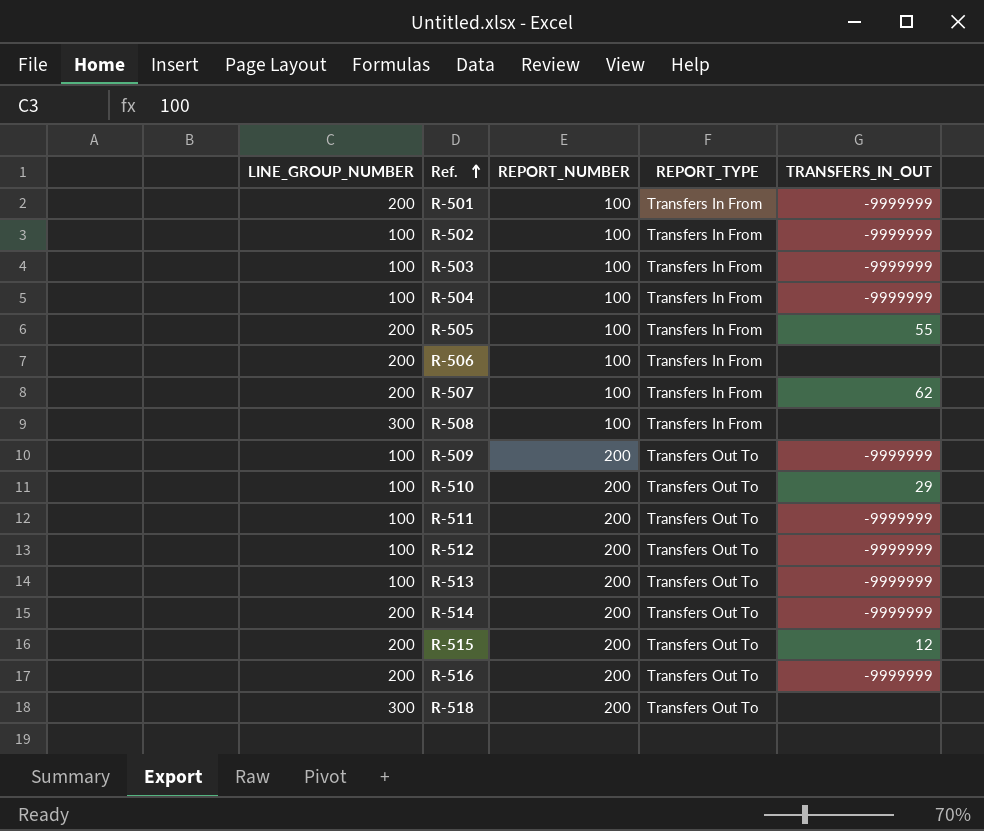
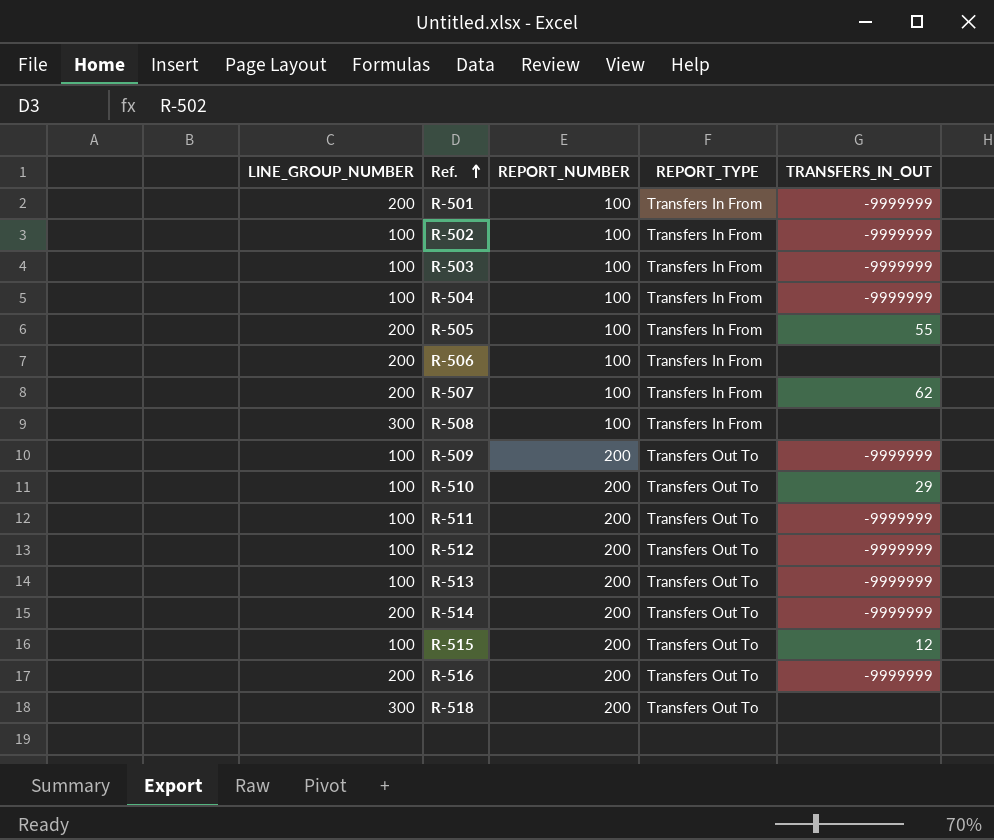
R-515 | LINE_GROUP_NUMBER: 200 -> 100

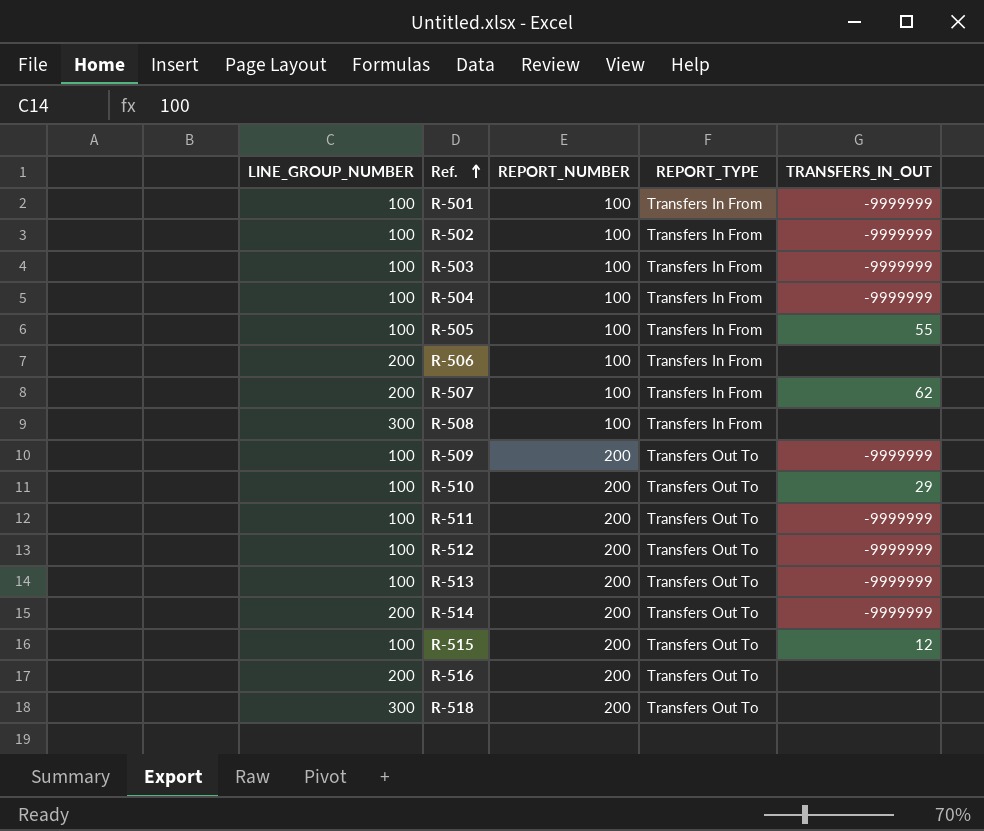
R-501 | LINE_GROUP_NUMBER: 200 -> 100
R-505 | LINE_GROUP_NUMBER: 200 -> 100
R-516 | TRANSFERS_IN_OUT: -9999999 -> none

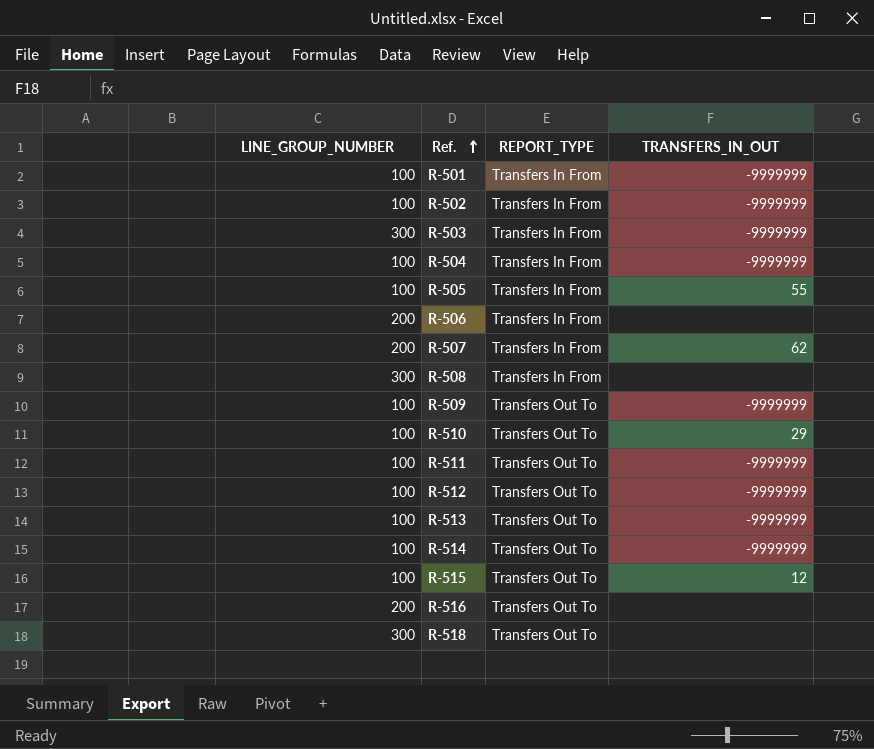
column REPORT_NUMBER | position: 3 -> none
R-503 | LINE_GROUP_NUMBER: 100 -> 300
R-514 | LINE_GROUP_NUMBER: 200 -> 100

